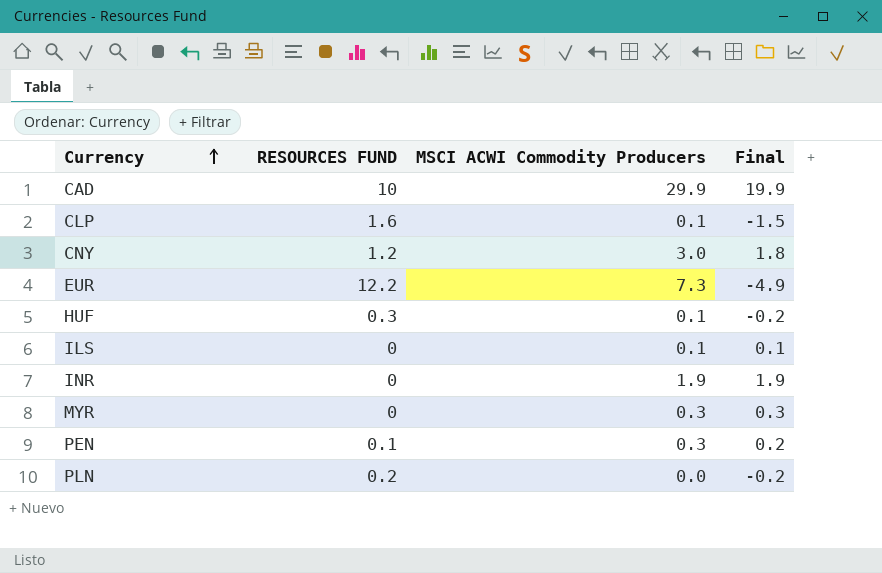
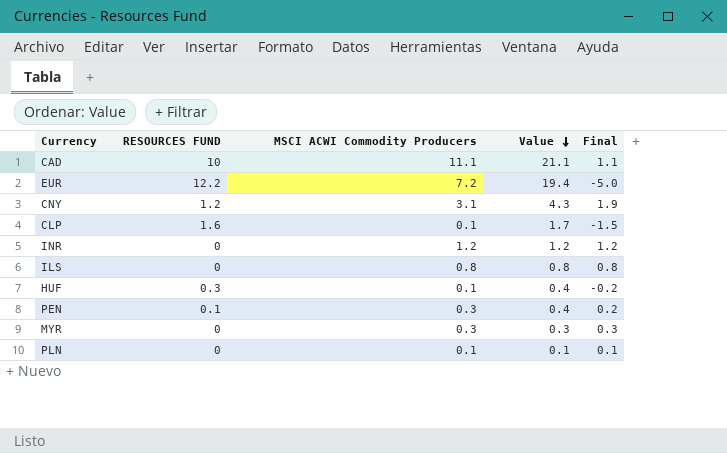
row order: Currency ascending -> Value descending
column Value | formula: none -> [RESOURCES FUND] + [MSCI ACWI Commodity Producers]
CAD | MSCI ACWI Commodity Producers: 29.9 -> 11.1
CAD | Final: 19.9 -> 1.1
EUR | MSCI ACWI Commodity Producers: 7.3 -> 7.2
EUR | Final: -4.9 -> -5.0
CNY | MSCI ACWI Commodity Producers: 3.0 -> 3.1
CNY | Final: 1.8 -> 1.9
INR | MSCI ACWI Commodity Producers: 1.9 -> 1.2
INR | Final: 1.9 -> 1.2
ILS | MSCI ACWI Commodity Producers: 0.1 -> 0.8
ILS | Final: 0.1 -> 0.8
PLN | RESOURCES FUND: 0.2 -> 0
PLN | MSCI ACWI Commodity Producers: 0.0 -> 0.1
PLN | Final: -0.2 -> 0.1

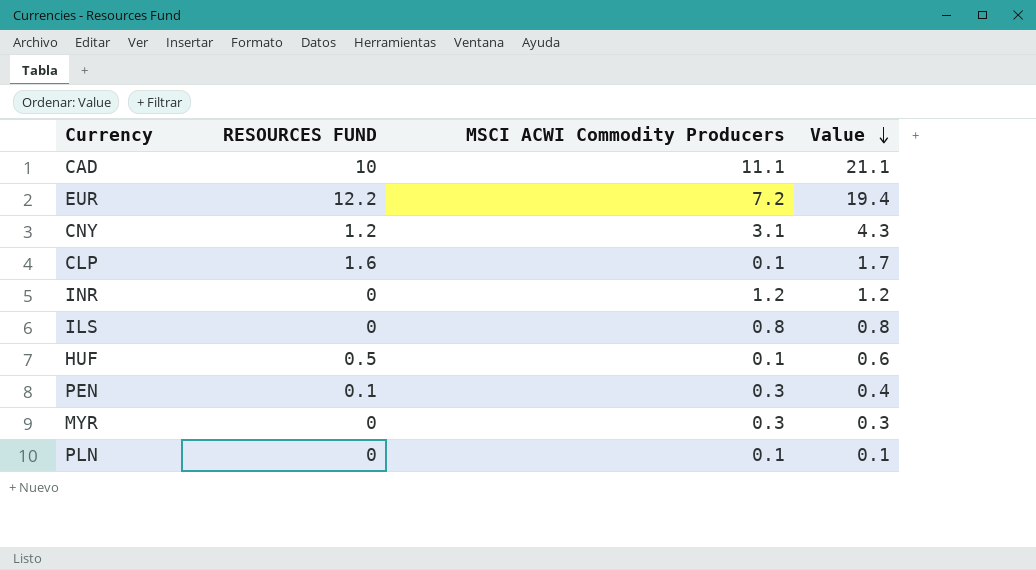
column Final | formula: [MSCI ACWI Commodity Producers] - [RESOURCES FUND] -> none
HUF | RESOURCES FUND: 0.3 -> 0.5
HUF | Value: 0.4 -> 0.6

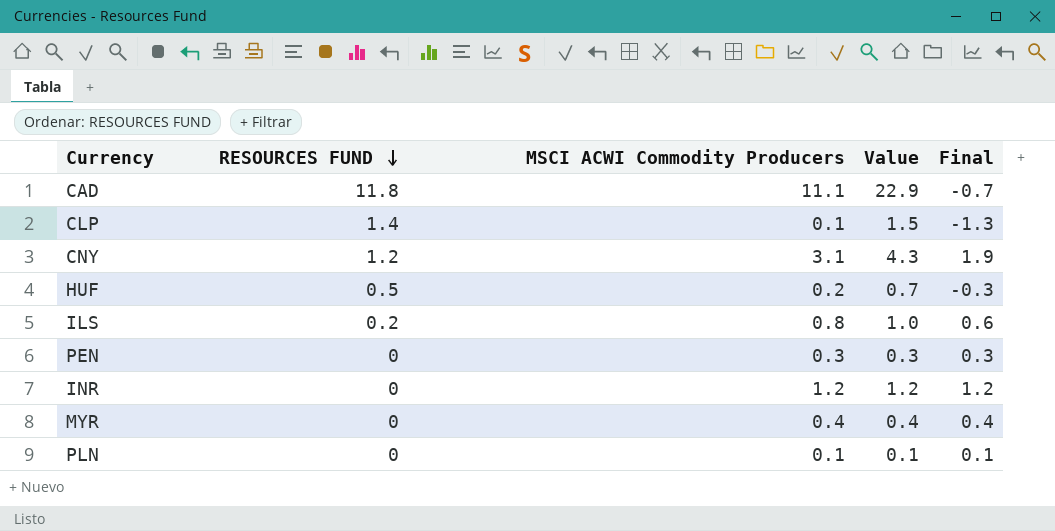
row order: Value descending -> RESOURCES FUND descending
column Final | formula: none -> [MSCI ACWI Commodity Producers] - [RESOURCES FUND]
row EUR: 12.2 | 7.2 | 19.4 -> none
CAD | RESOURCES FUND: 10 -> 11.8
CAD | Value: 21.1 -> 22.9
CLP | RESOURCES FUND: 1.6 -> 1.4
CLP | Value: 1.7 -> 1.5
HUF | MSCI ACWI Commodity Producers: 0.1 -> 0.2
HUF | Value: 0.6 -> 0.7
ILS | RESOURCES FUND: 0 -> 0.2
ILS | Value: 0.8 -> 1.0
PEN | RESOURCES FUND: 0.1 -> 0
PEN | Value: 0.4 -> 0.3
MYR | MSCI ACWI Commodity Producers: 0.3 -> 0.4
MYR | Value: 0.3 -> 0.4

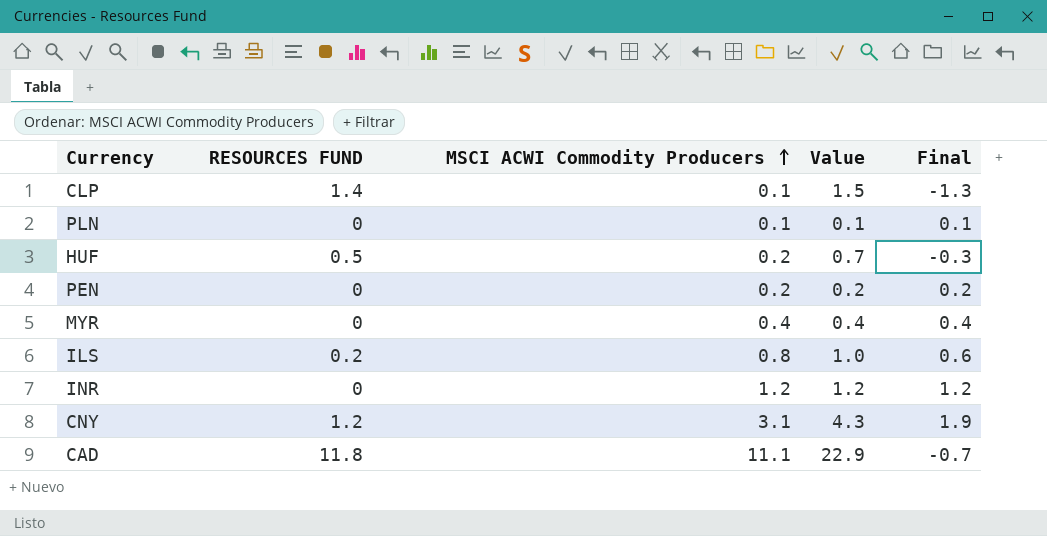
row order: RESOURCES FUND descending -> MSCI ACWI Commodity Producers ascending
PEN | MSCI ACWI Commodity Producers: 0.3 -> 0.2
PEN | Value: 0.3 -> 0.2
PEN | Final: 0.3 -> 0.2

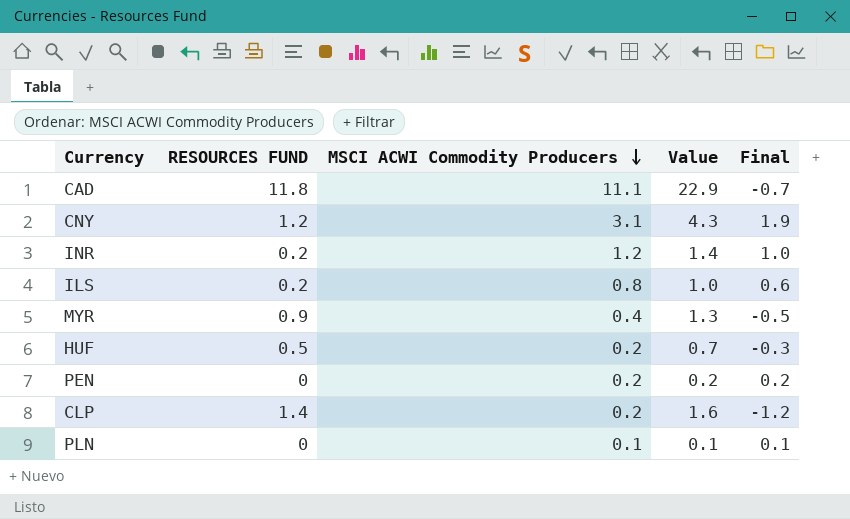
row order: MSCI ACWI Commodity Producers ascending -> MSCI ACWI Commodity Producers descending
INR | RESOURCES FUND: 0 -> 0.2
INR | Value: 1.2 -> 1.4
INR | Final: 1.2 -> 1.0
MYR | RESOURCES FUND: 0 -> 0.9
MYR | Value: 0.4 -> 1.3
MYR | Final: 0.4 -> -0.5
CLP | MSCI ACWI Commodity Producers: 0.1 -> 0.2
CLP | Value: 1.5 -> 1.6
CLP | Final: -1.3 -> -1.2

